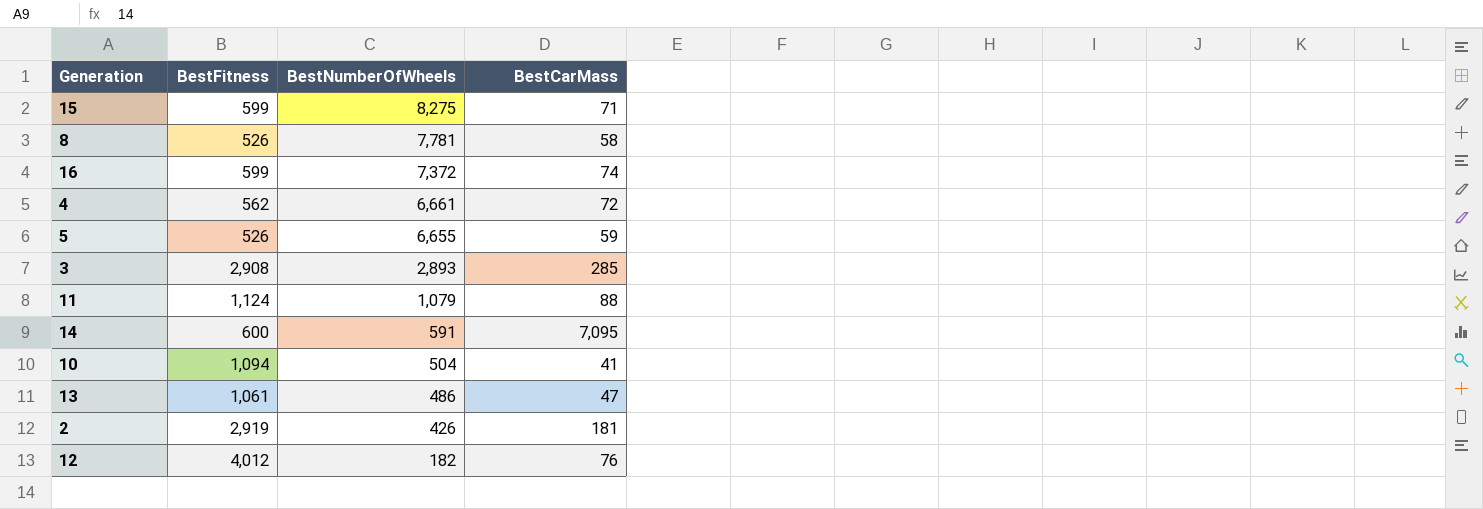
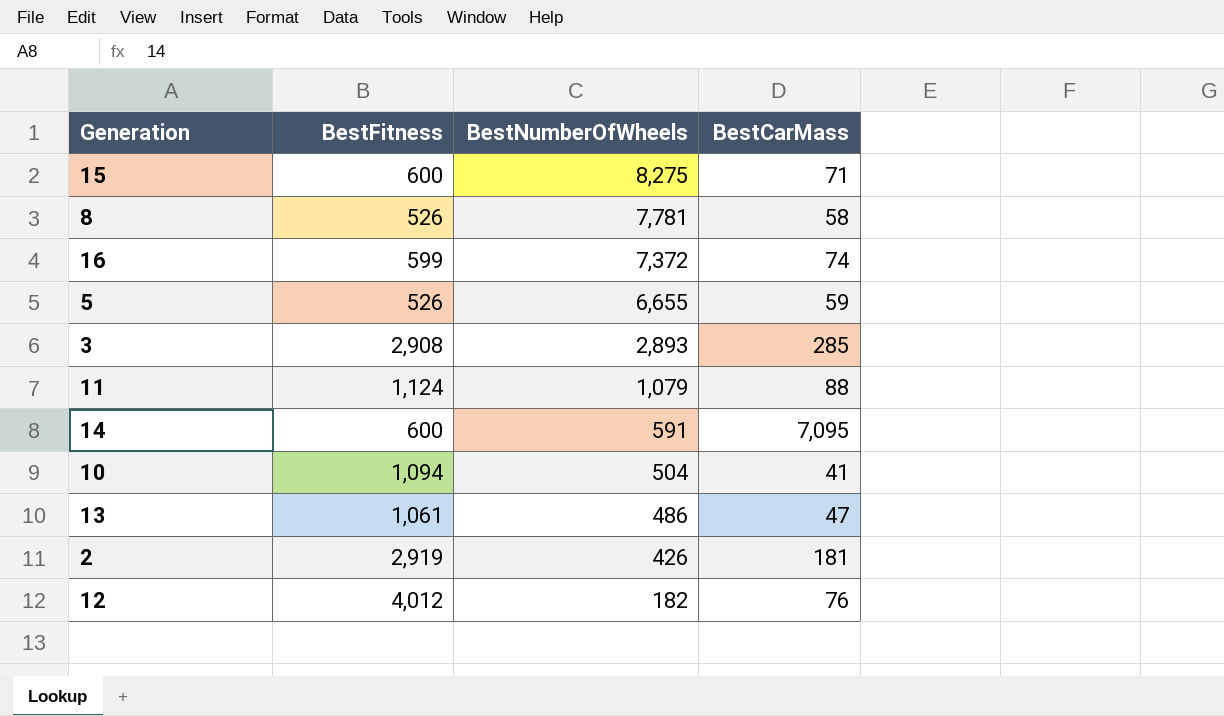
row 4: 562 | 6,661 | 72 -> none
15 | BestFitness: 599 -> 600

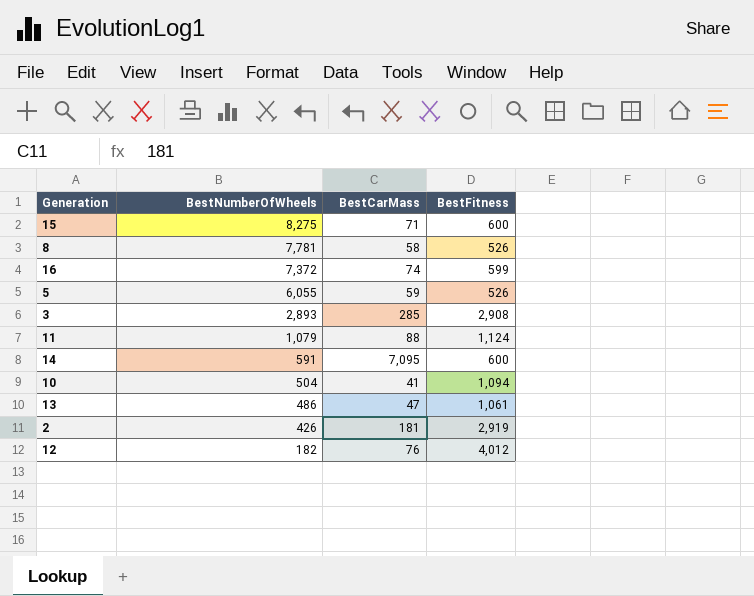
column BestFitness | position: 2 -> 4
5 | BestNumberOfWheels: 6,655 -> 6,055

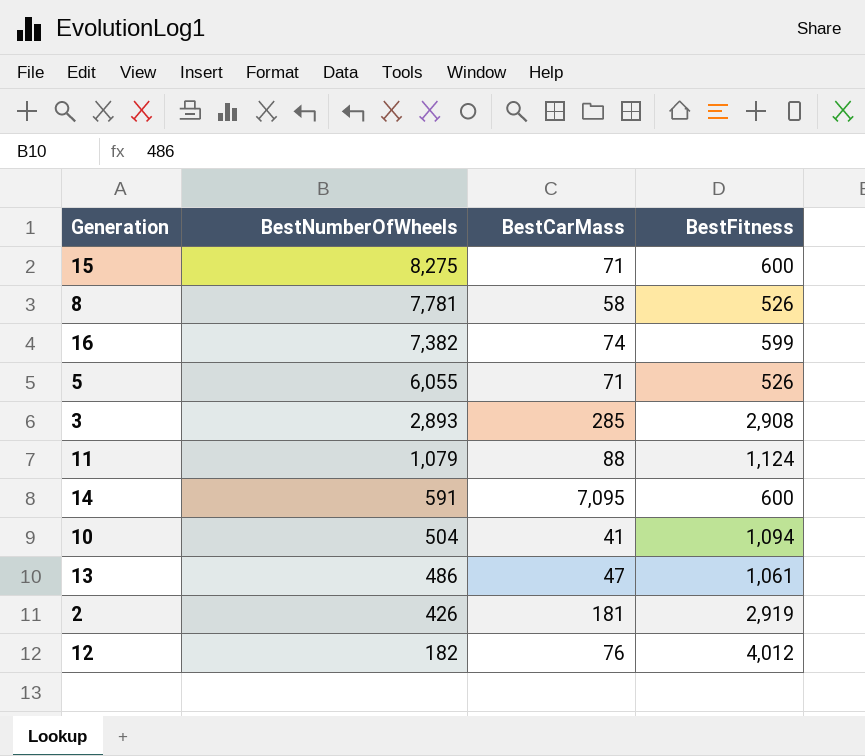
16 | BestNumberOfWheels: 7,372 -> 7,382
5 | BestCarMass: 59 -> 71

